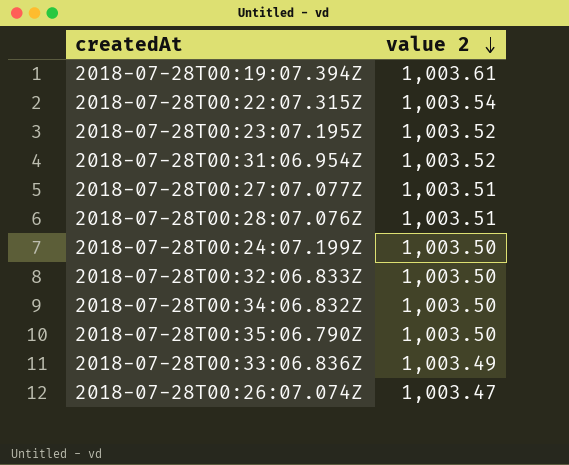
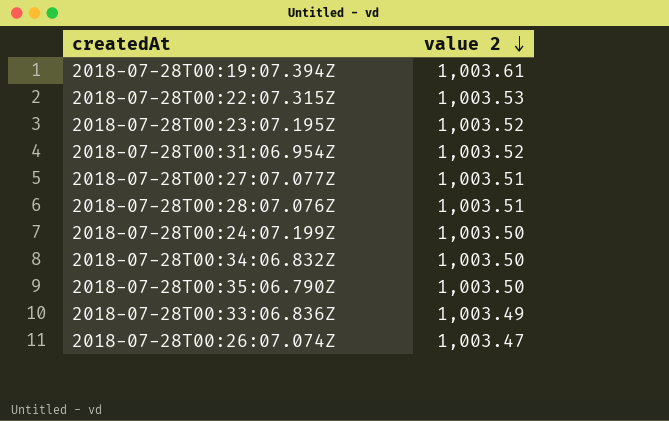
row 2018-07-28T00:32:06.833Z: 1,003.50 -> none
2018-07-28T00:22:07.315Z | value 2: 1,003.54 -> 1,003.53

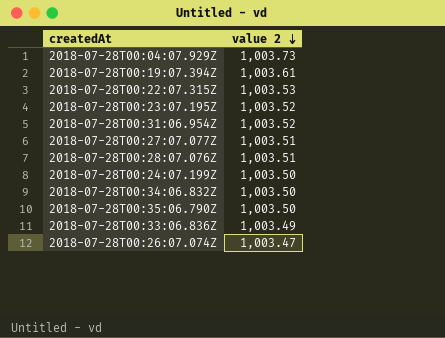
row 2018-07-28T00:04:07.929Z: none -> 1,003.73

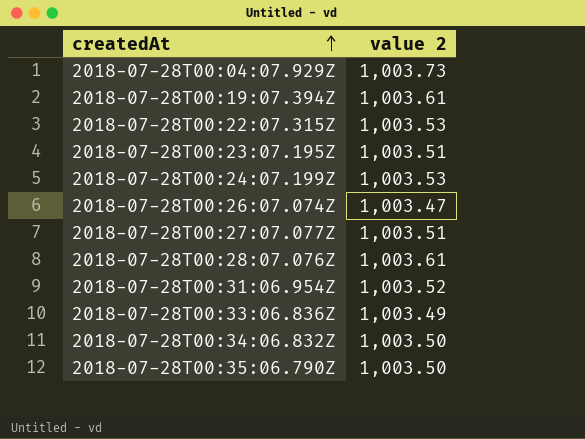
row order: value 2 descending -> createdAt ascending
2018-07-28T00:23:07.195Z | value 2: 1,003.52 -> 1,003.51
2018-07-28T00:24:07.199Z | value 2: 1,003.50 -> 1,003.53
2018-07-28T00:28:07.076Z | value 2: 1,003.51 -> 1,003.61

